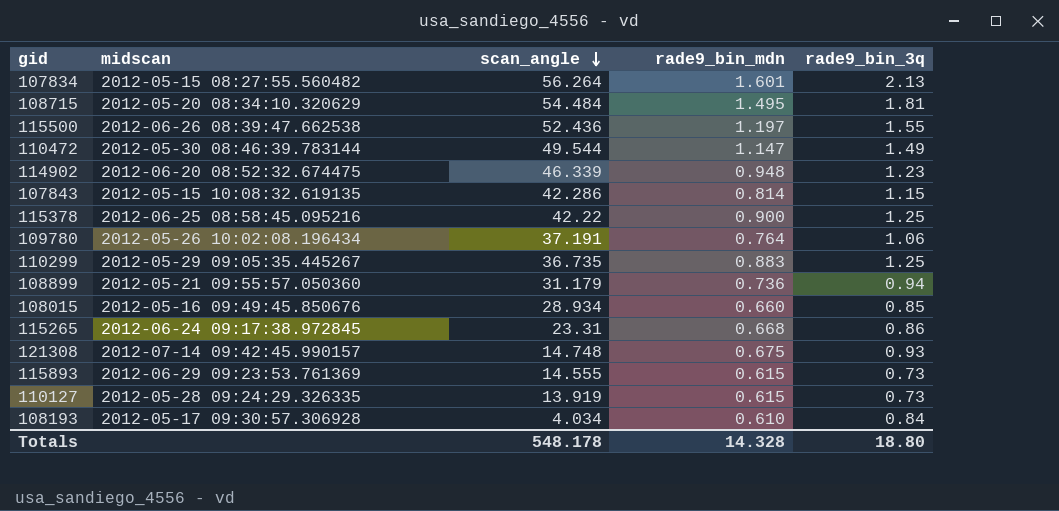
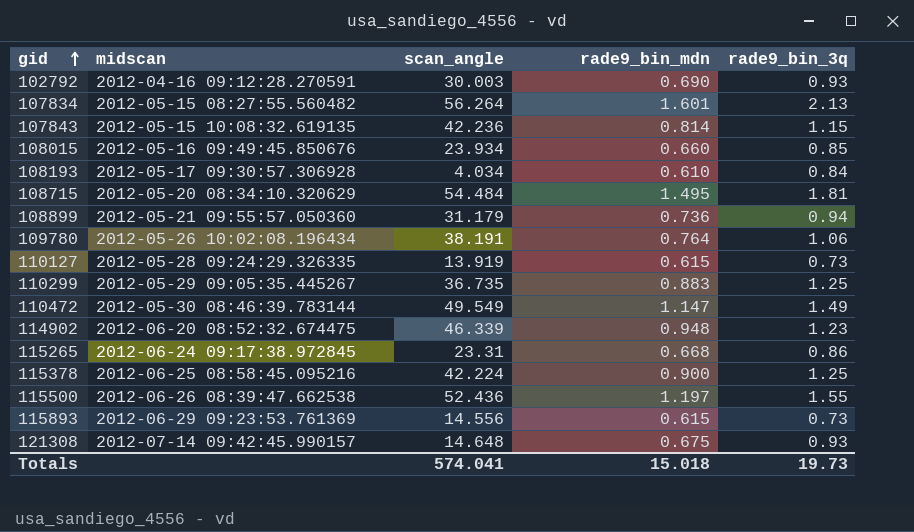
row order: scan_angle descending -> gid ascending
row 102792: none -> 2012-04-16 09:12:28.270591 | 30.003 | 0.690 | 0.93
107843 | scan_angle: 42.286 -> 42.236
108015 | scan_angle: 28.934 -> 23.934
109780 | scan_angle: 37.191 -> 38.191
110472 | scan_angle: 49.544 -> 49.549
115378 | scan_angle: 42.22 -> 42.224
115893 | scan_angle: 14.555 -> 14.556
121308 | scan_angle: 14.748 -> 14.648
Totals | scan_angle: 548.178 -> 574.041
Totals | rade9_bin_mdn: 14.328 -> 15.018
Totals | rade9_bin_3q: 18.80 -> 19.73

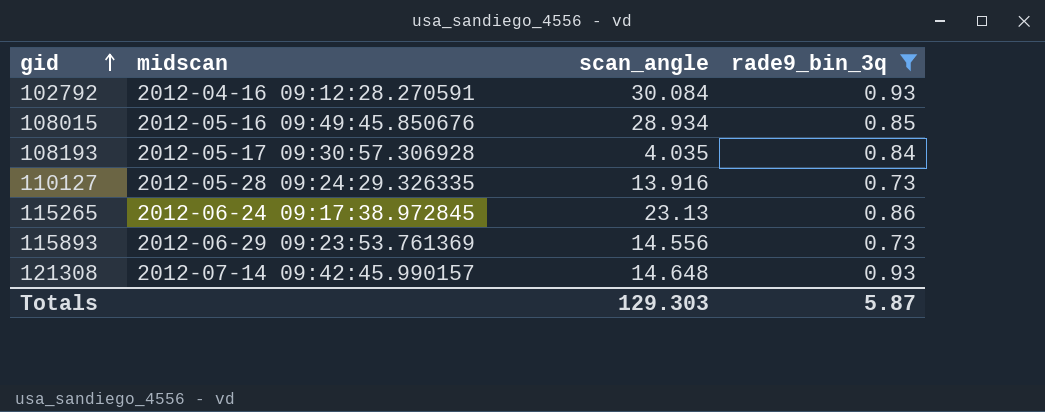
filter: none -> rade9_bin_3q <= 0.93
column rade9_bin_mdn | position: 4 -> none
102792 | scan_angle: 30.003 -> 30.084
108015 | scan_angle: 23.934 -> 28.934
108193 | scan_angle: 4.034 -> 4.035
110127 | scan_angle: 13.919 -> 13.916
115265 | scan_angle: 23.31 -> 23.13
Totals | scan_angle: 574.041 -> 129.303
Totals | rade9_bin_3q: 19.73 -> 5.87

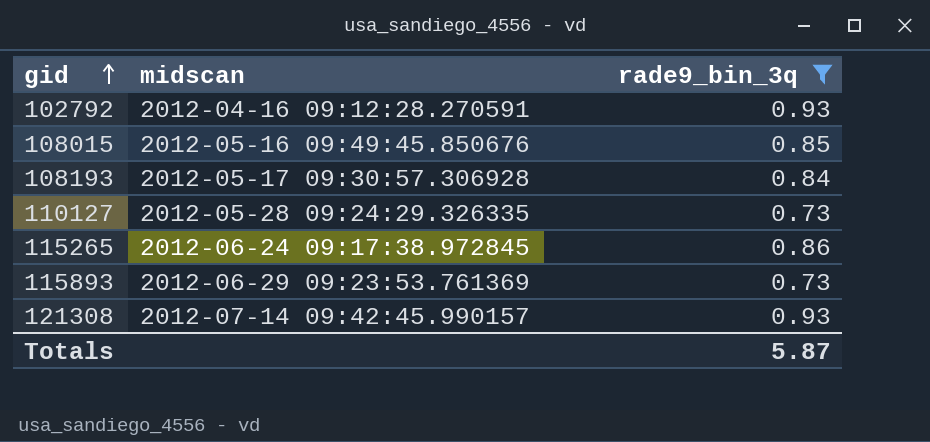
column scan_angle | position: 3 -> none

